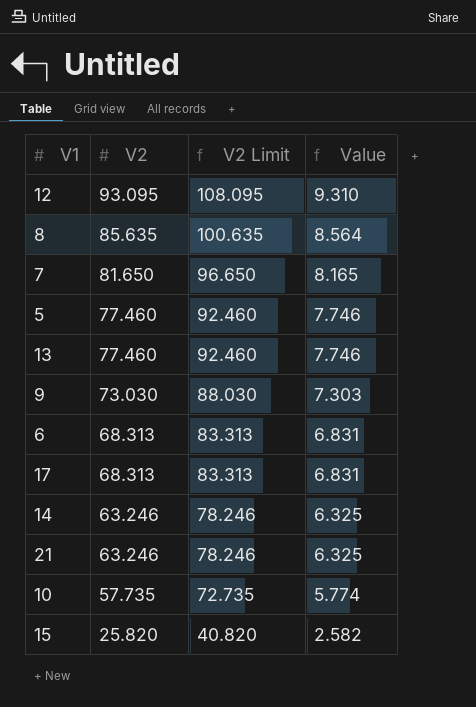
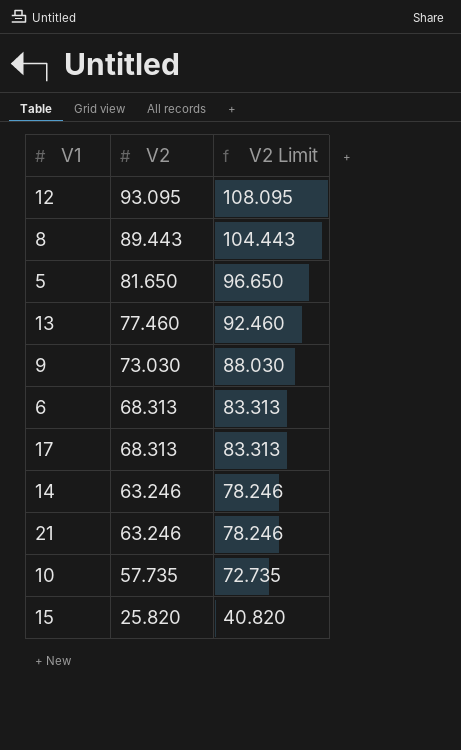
column Value | formula: [V2] * 0.1 -> none
row 7: 81.650 | 96.650 | 8.165 -> none
8 | V2: 85.635 -> 89.443
8 | V2 Limit: 100.635 -> 104.443
5 | V2: 77.460 -> 81.650
5 | V2 Limit: 92.460 -> 96.650

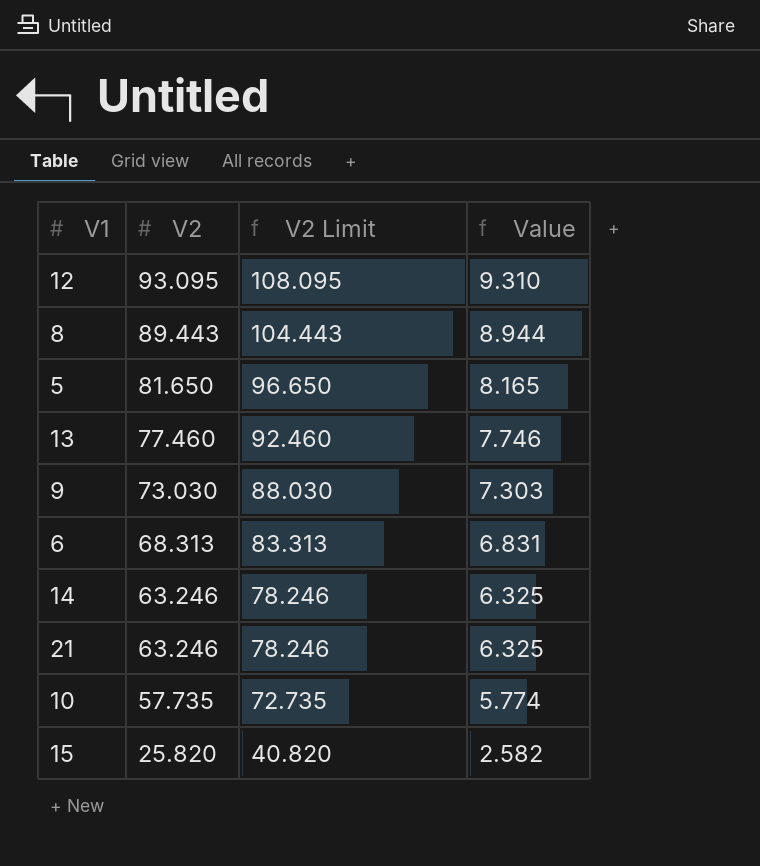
column Value | formula: none -> [V2] * 0.1
row 17: 68.313 | 83.313 -> none

